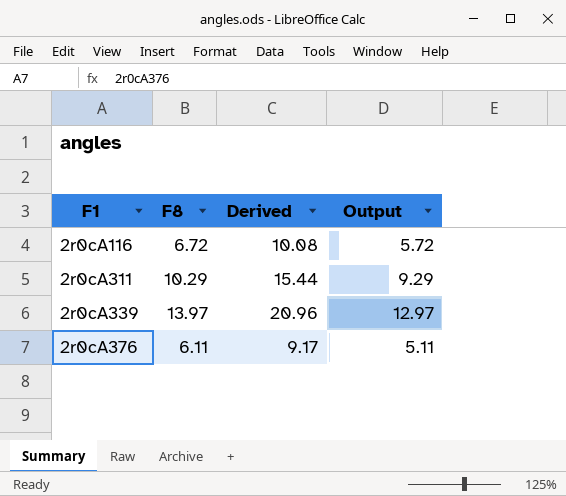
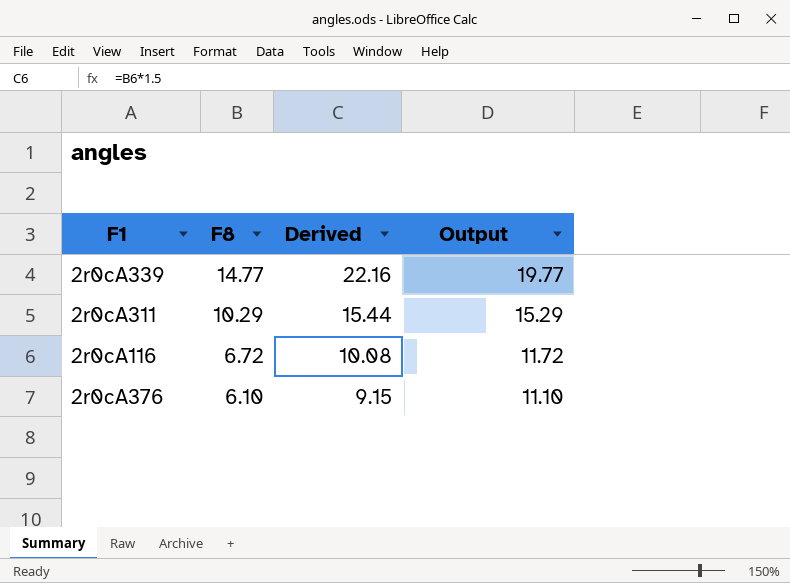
row order: F1 ascending -> F8 descending
column Output | formula: [F8] - 1 -> [F8] + 5
2r0cA339 | F8: 13.97 -> 14.77
2r0cA339 | Derived: 20.96 -> 22.16
2r0cA376 | F8: 6.11 -> 6.10
2r0cA376 | Derived: 9.17 -> 9.15

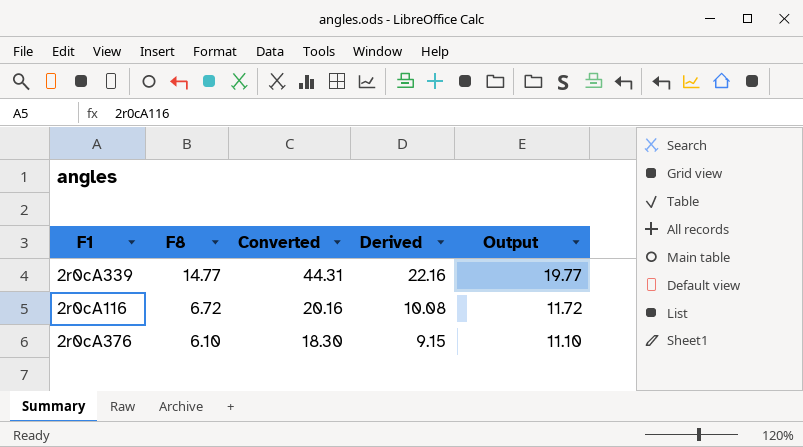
column Converted | formula: none -> [F8] * 3
row 2r0cA311: 10.29 | 15.44 | 15.29 -> none

